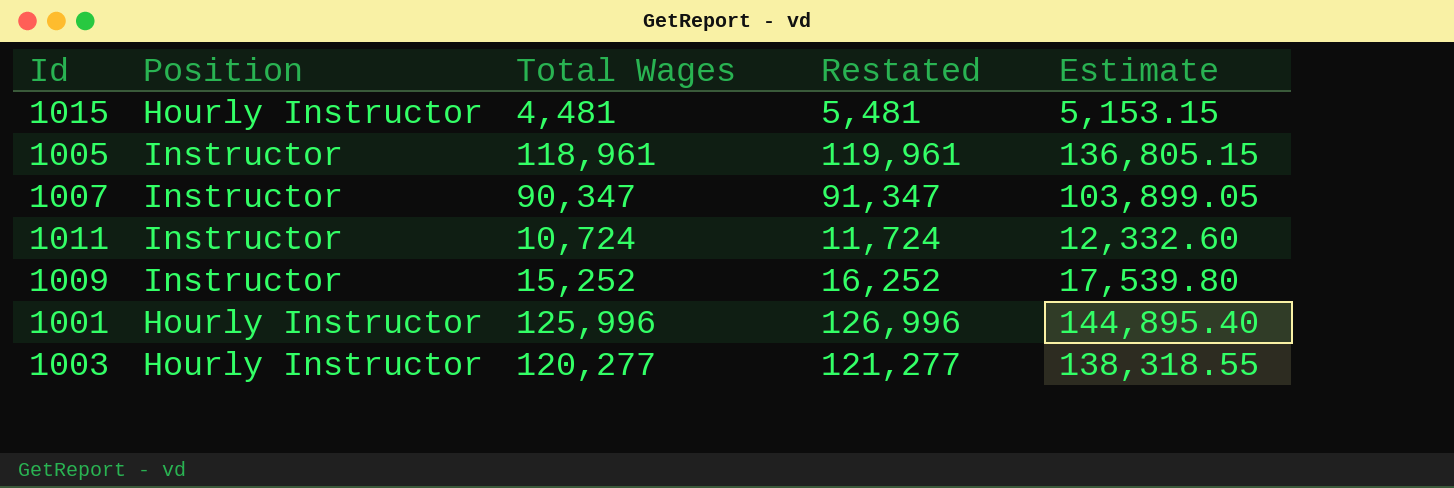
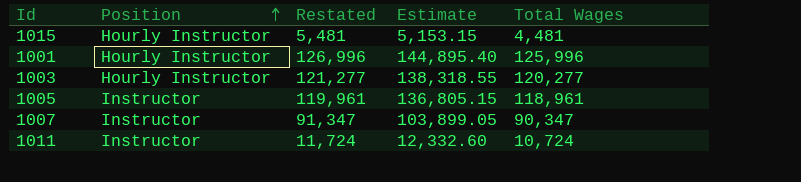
row order: none -> Position ascending
column Total Wages | position: 3 -> 5
row 1009: Instructor | 15,252 | 16,252 | 17,539.80 -> none

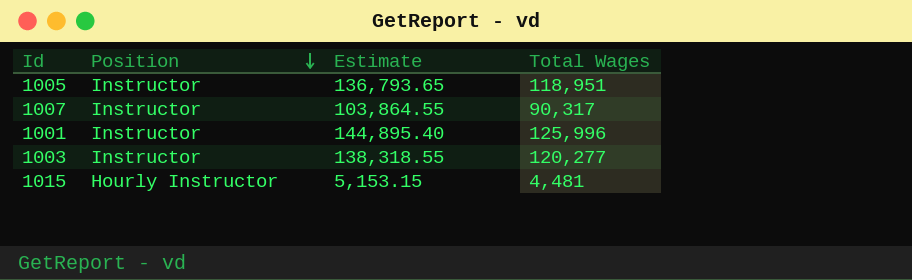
row order: Position ascending -> Position descending
column Restated | formula: [Total Wages] + 1000 -> none
row 1011: Instructor | 11,724 | 12,332.60 | 10,724 -> none
1005 | Estimate: 136,805.15 -> 136,793.65
1005 | Total Wages: 118,961 -> 118,951
1007 | Estimate: 103,899.05 -> 103,864.55
1007 | Total Wages: 90,347 -> 90,317
1001 | Position: Hourly Instructor -> Instructor
1003 | Position: Hourly Instructor -> Instructor

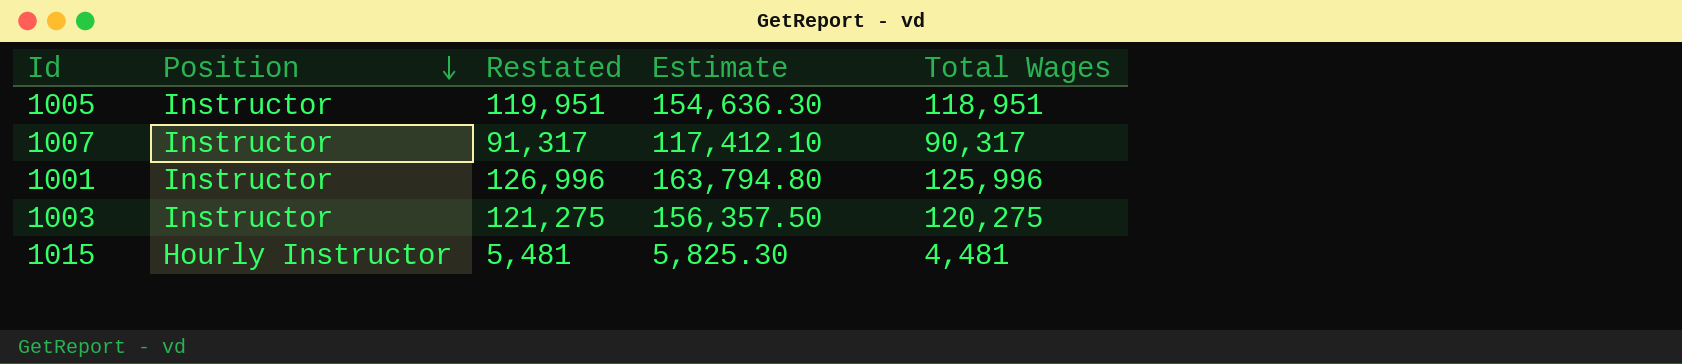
column Restated | formula: none -> [Total Wages] + 1000
column Estimate | formula: [Total Wages] * 1.15 -> [Total Wages] * 1.3
1003 | Total Wages: 120,277 -> 120,275

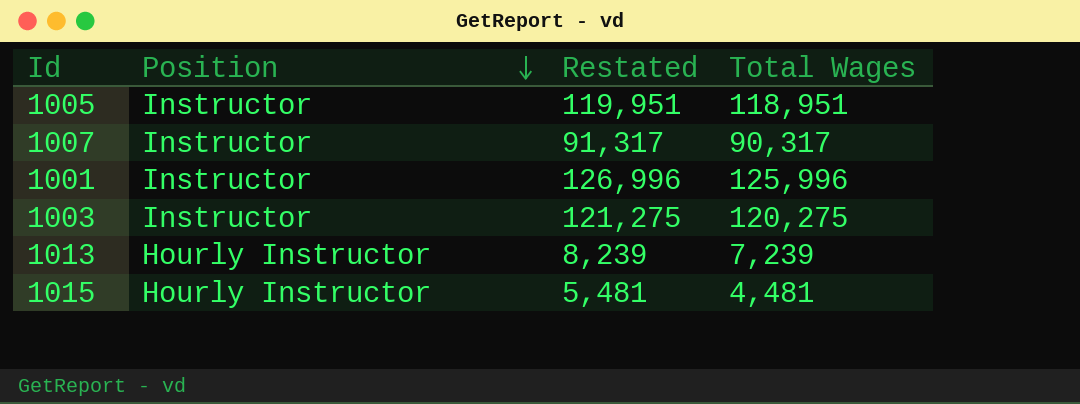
column Estimate | formula: [Total Wages] * 1.3 -> none
row 1013: none -> Hourly Instructor | 8,239 | 7,239

